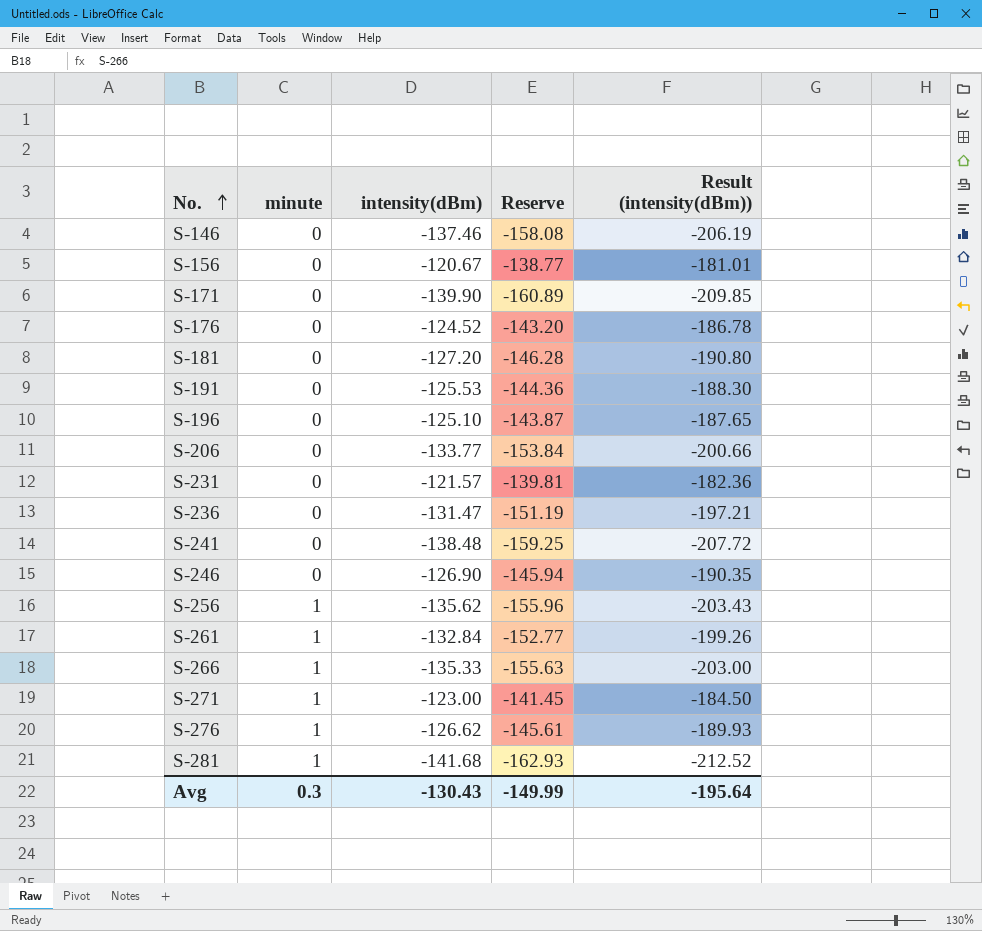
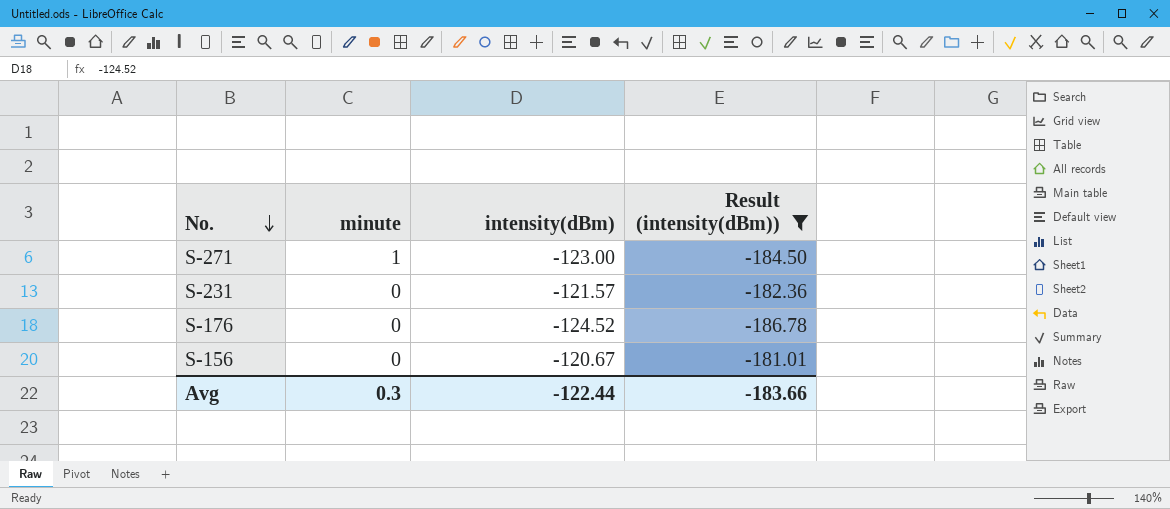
filter: none -> Result (intensity(dBm)) >= -186.78
row order: No. ascending -> No. descending
column Reserve | formula: [intensity(dBm)] * 1.15 -> none
Avg | intensity(dBm): -130.43 -> -122.44
Avg | Result (intensity(dBm)): -195.64 -> -183.66

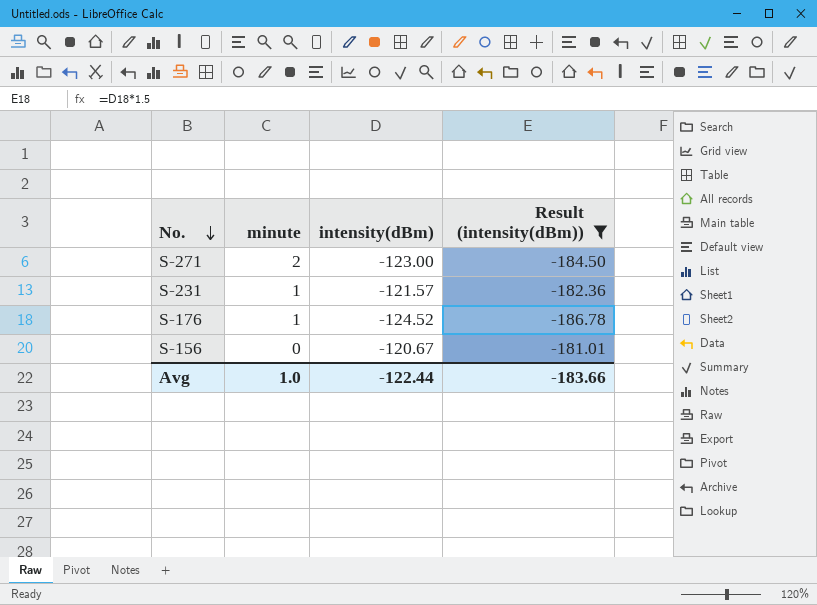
S-271 | minute: 1 -> 2
S-231 | minute: 0 -> 1
S-176 | minute: 0 -> 1
Avg | minute: 0.3 -> 1.0

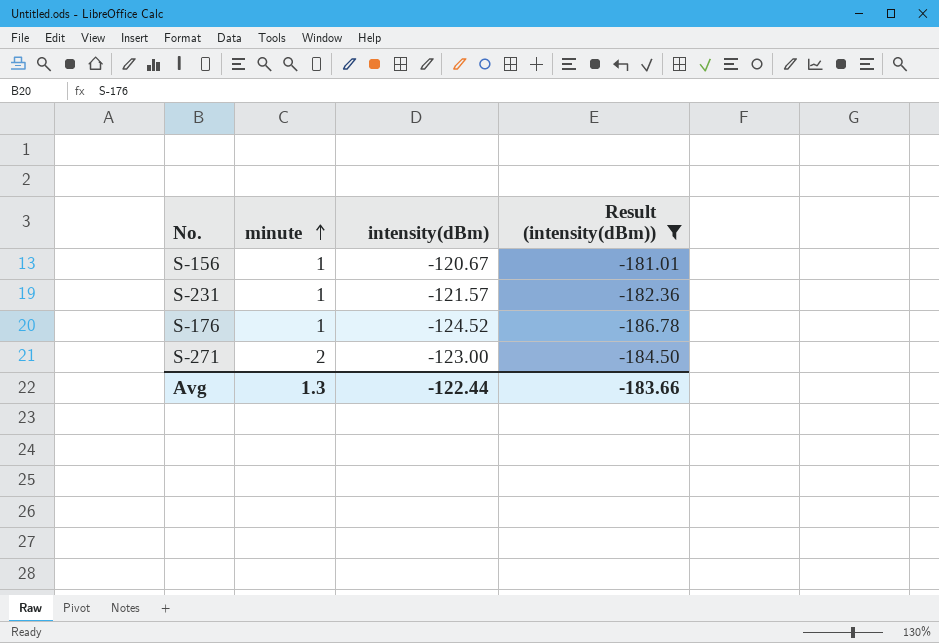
row order: No. descending -> minute ascending
S-156 | minute: 0 -> 1
Avg | minute: 1.0 -> 1.3

